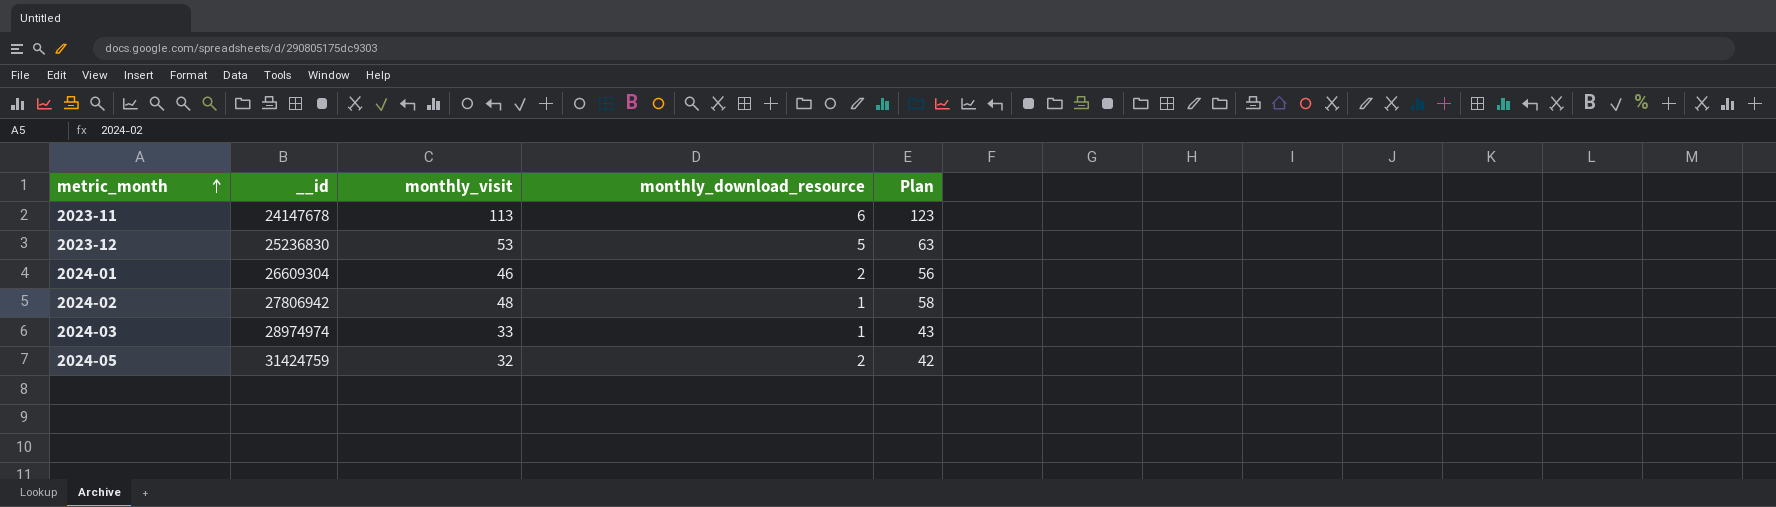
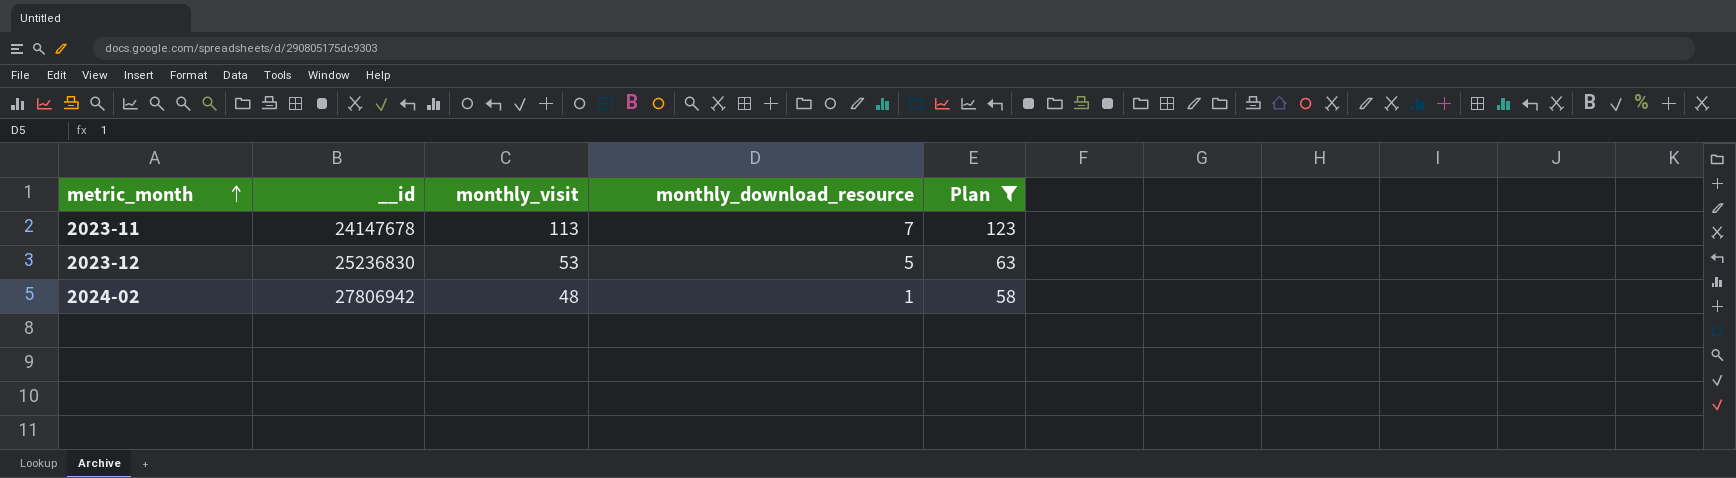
filter: none -> Plan >= 58
2023-11 | monthly_download_resource: 6 -> 7

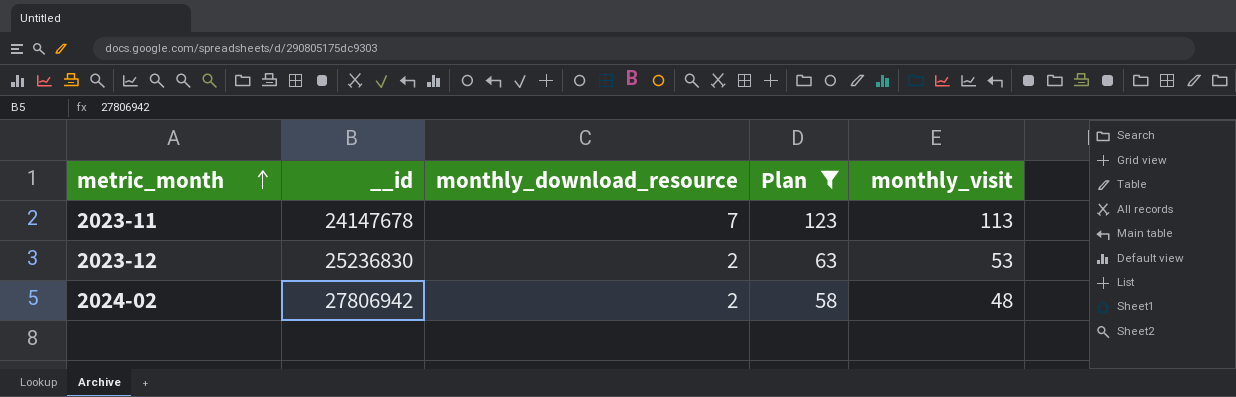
column monthly_visit | position: 3 -> 5
2023-12 | monthly_download_resource: 5 -> 2
2024-02 | monthly_download_resource: 1 -> 2

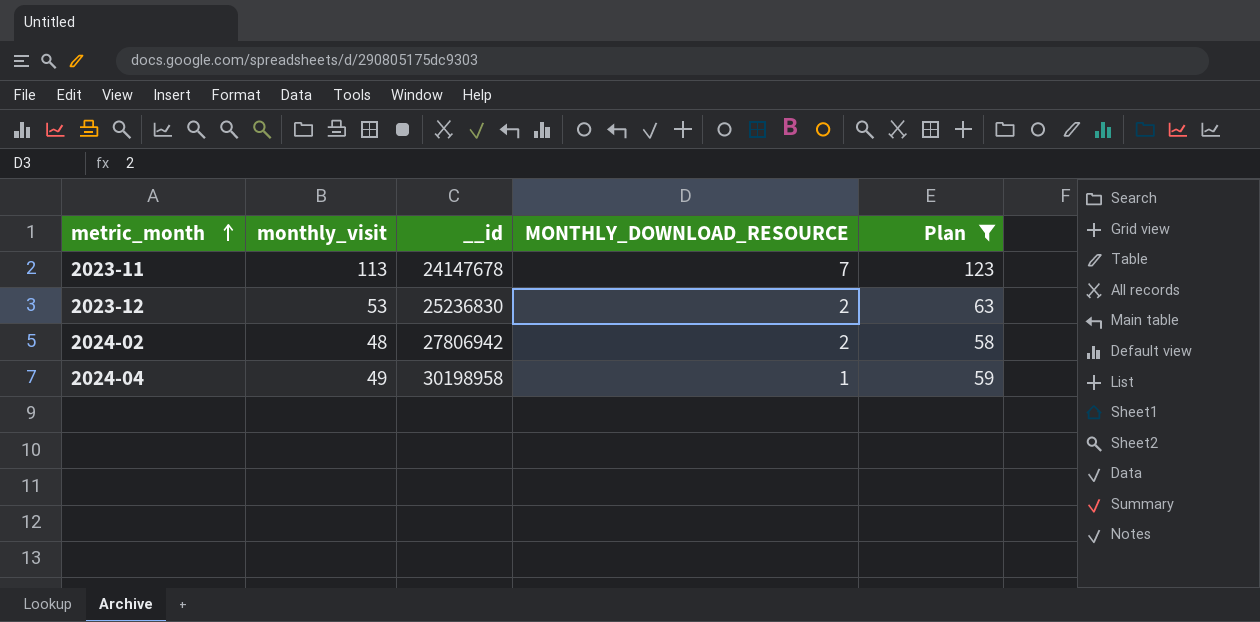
column monthly_visit | position: 5 -> 2
column name: monthly_download_resource -> MONTHLY_DOWNLOAD_RESOURCE
row 2024-04: none -> 49 | 30198958 | 1 | 59

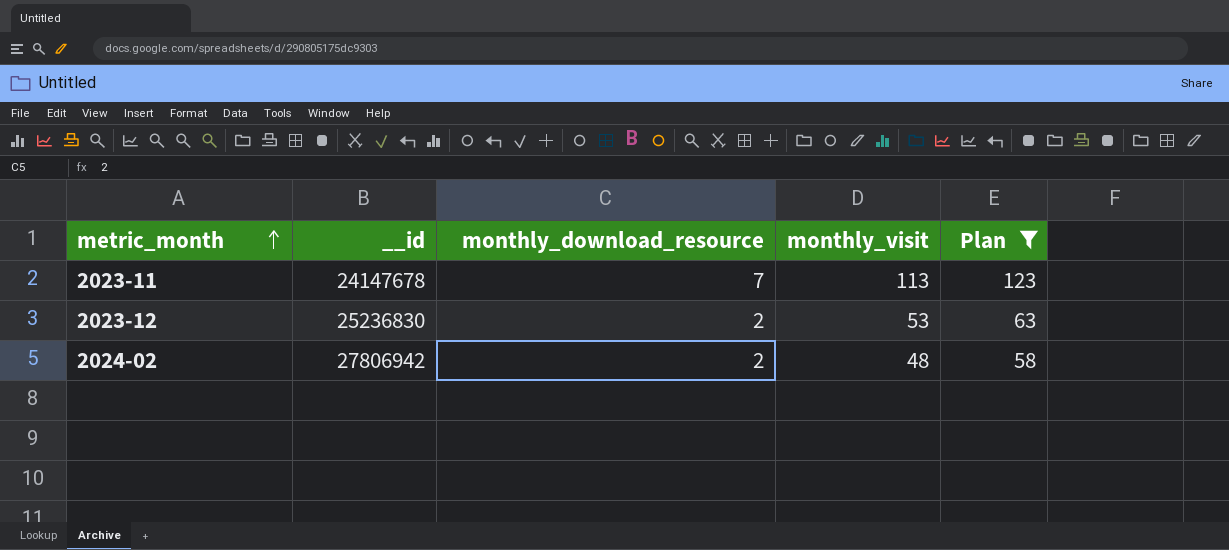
column name: MONTHLY_DOWNLOAD_RESOURCE -> monthly_download_resource
column monthly_visit | position: 2 -> 4
row 2024-04: 49 | 30198958 | 1 | 59 -> none

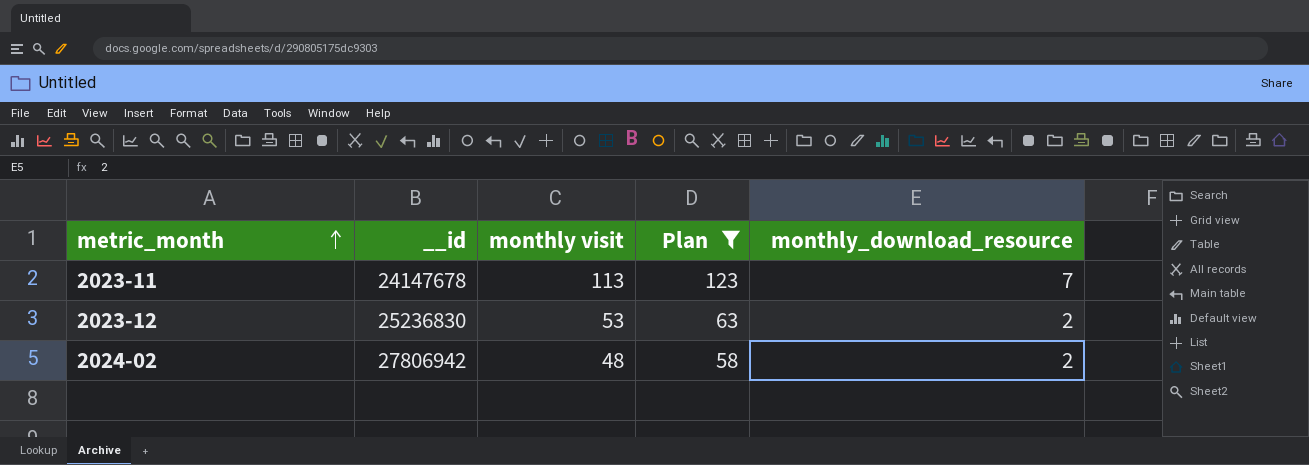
column name: monthly_visit -> monthly visit
column monthly_download_resource | position: 3 -> 5

